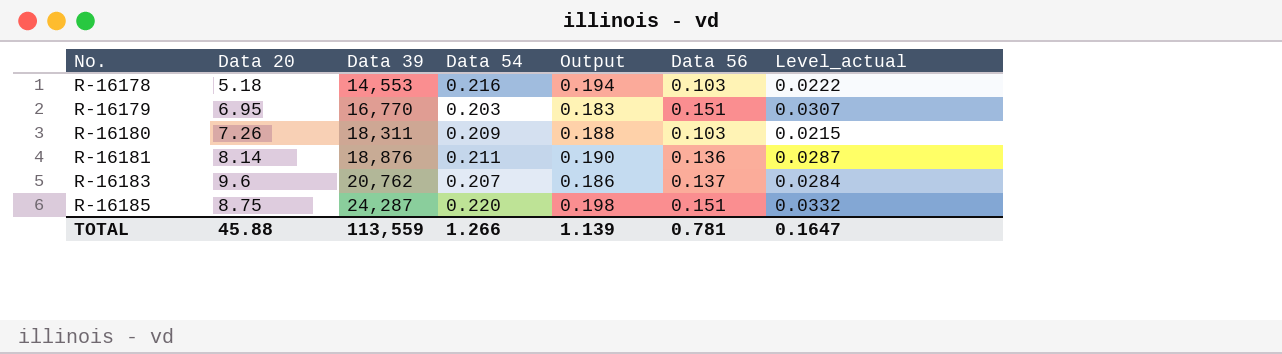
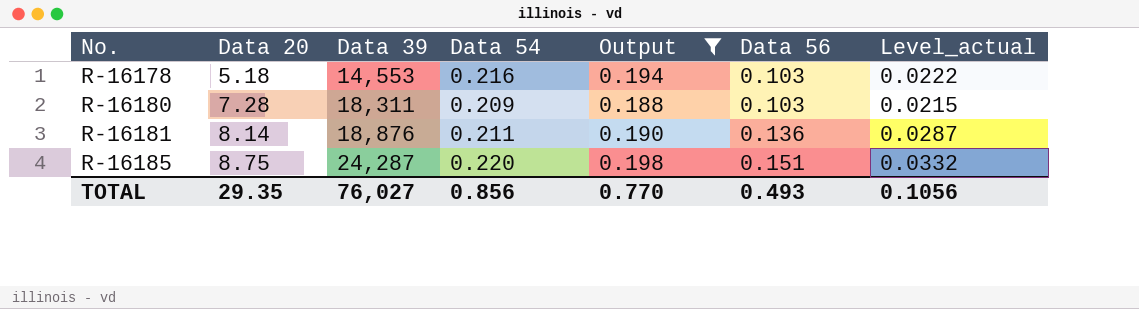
filter: none -> Output >= 0.188
R-16180 | Data 20: 7.26 -> 7.28
TOTAL | Data 20: 45.88 -> 29.35
TOTAL | Data 39: 113,559 -> 76,027
TOTAL | Data 54: 1.266 -> 0.856
TOTAL | Output: 1.139 -> 0.770
TOTAL | Data 56: 0.781 -> 0.493
TOTAL | Level_actual: 0.1647 -> 0.1056

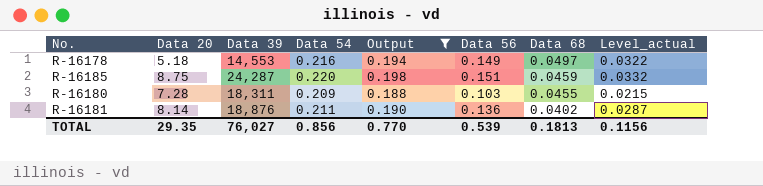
row order: No. ascending -> Data 68 descending
column Data 68 | position: none -> 7
R-16178 | Data 56: 0.103 -> 0.149
R-16178 | Level_actual: 0.0222 -> 0.0322
TOTAL | Data 56: 0.493 -> 0.539
TOTAL | Level_actual: 0.1056 -> 0.1156

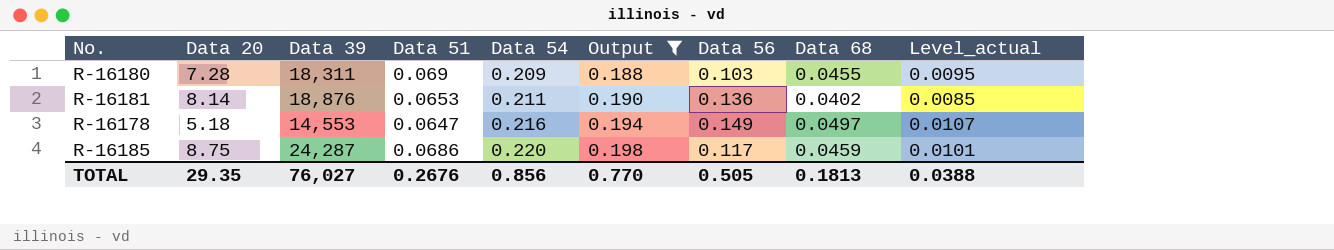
row order: Data 68 descending -> Data 54 ascending
column Data 51 | position: none -> 4
column Level_actual | formula: [Data 54] * [Data 56] -> [Data 54] * [Data 68]
R-16185 | Data 56: 0.151 -> 0.117
TOTAL | Data 56: 0.539 -> 0.505
TOTAL | Level_actual: 0.1156 -> 0.0388

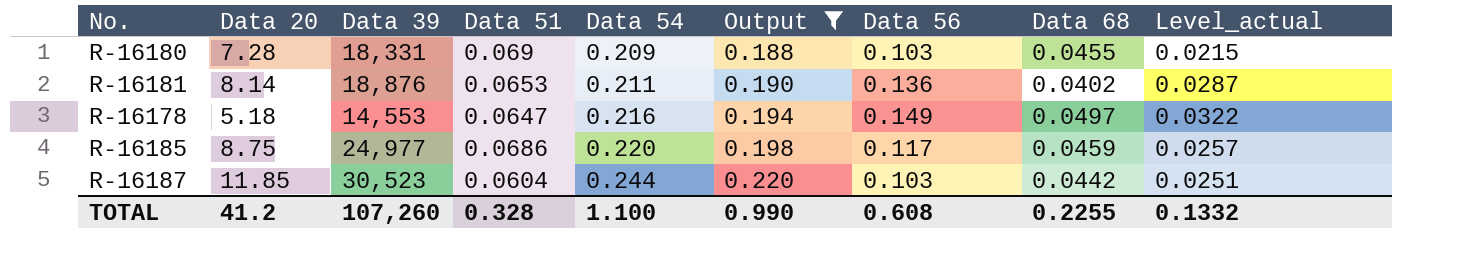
column Level_actual | formula: [Data 54] * [Data 68] -> [Data 54] * [Data 56]
R-16180 | Data 39: 18,311 -> 18,331
R-16185 | Data 39: 24,287 -> 24,977
row R-16187: none -> 11.85 | 30,523 | 0.0604 | 0.244 | 0.220 | 0.103 | 0.0442 | 0.0251
TOTAL | Data 20: 29.35 -> 41.2
TOTAL | Data 39: 76,027 -> 107,260
TOTAL | Data 51: 0.2676 -> 0.328
TOTAL | Data 54: 0.856 -> 1.100
TOTAL | Output: 0.770 -> 0.990
TOTAL | Data 56: 0.505 -> 0.608
TOTAL | Data 68: 0.1813 -> 0.2255
TOTAL | Level_actual: 0.0388 -> 0.1332

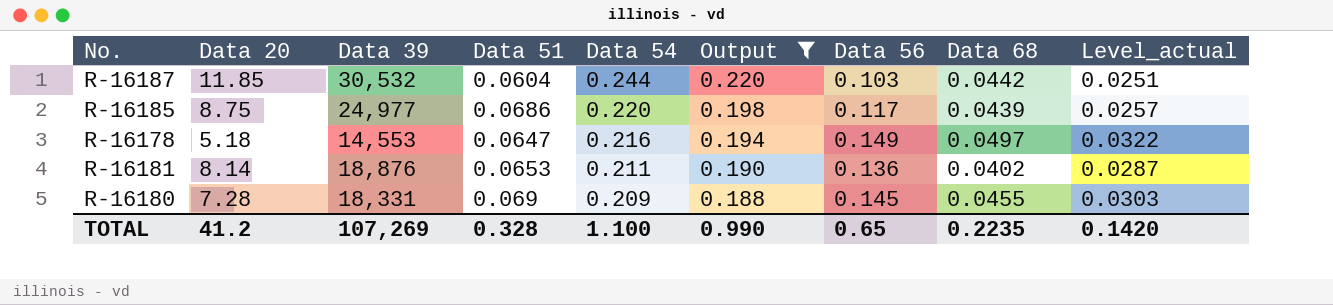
row order: Data 54 ascending -> Data 54 descending
R-16187 | Data 39: 30,523 -> 30,532
R-16185 | Data 68: 0.0459 -> 0.0439
R-16180 | Data 56: 0.103 -> 0.145
R-16180 | Level_actual: 0.0215 -> 0.0303
TOTAL | Data 39: 107,260 -> 107,269
TOTAL | Data 56: 0.608 -> 0.65
TOTAL | Data 68: 0.2255 -> 0.2235
TOTAL | Level_actual: 0.1332 -> 0.1420

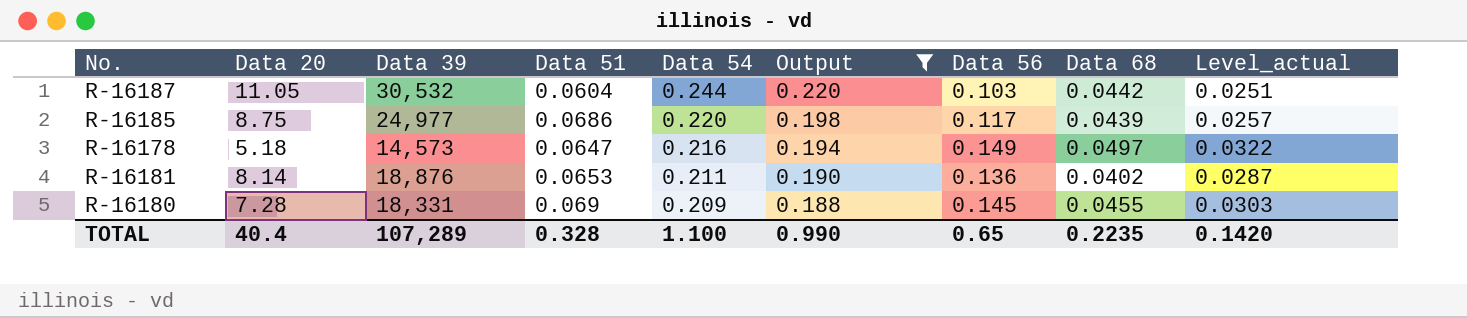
R-16187 | Data 20: 11.85 -> 11.05
R-16178 | Data 39: 14,553 -> 14,573
TOTAL | Data 20: 41.2 -> 40.4
TOTAL | Data 39: 107,269 -> 107,289

